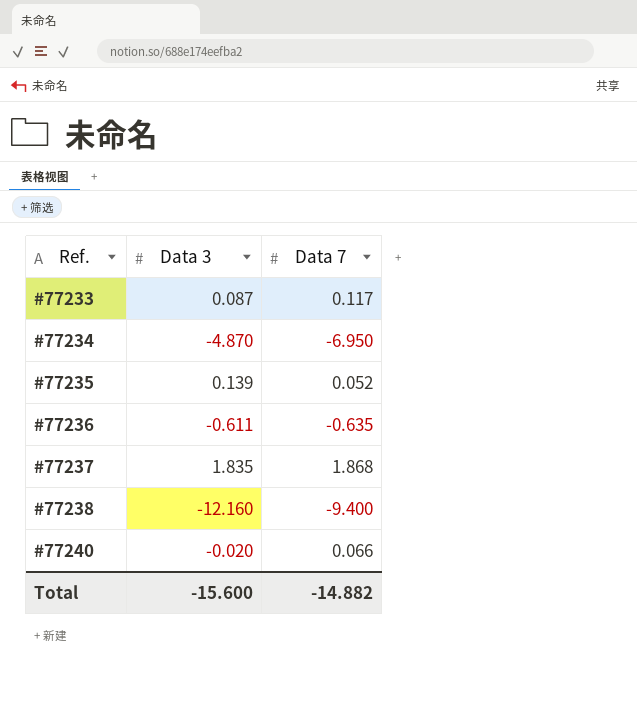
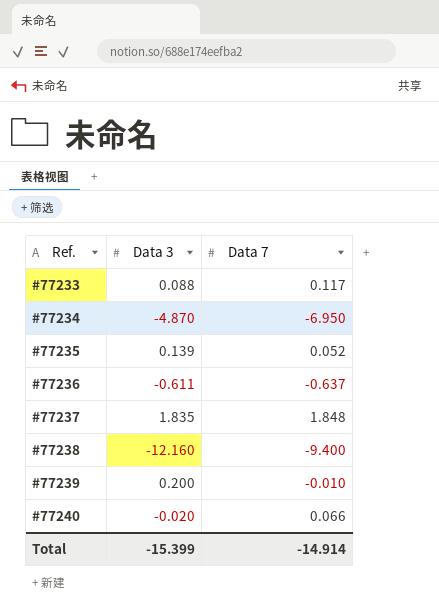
#77233 | Data 3: 0.087 -> 0.088
#77236 | Data 7: -0.635 -> -0.637
#77237 | Data 7: 1.868 -> 1.848
row #77239: none -> 0.200 | -0.010
Total | Data 3: -15.600 -> -15.399
Total | Data 7: -14.882 -> -14.914

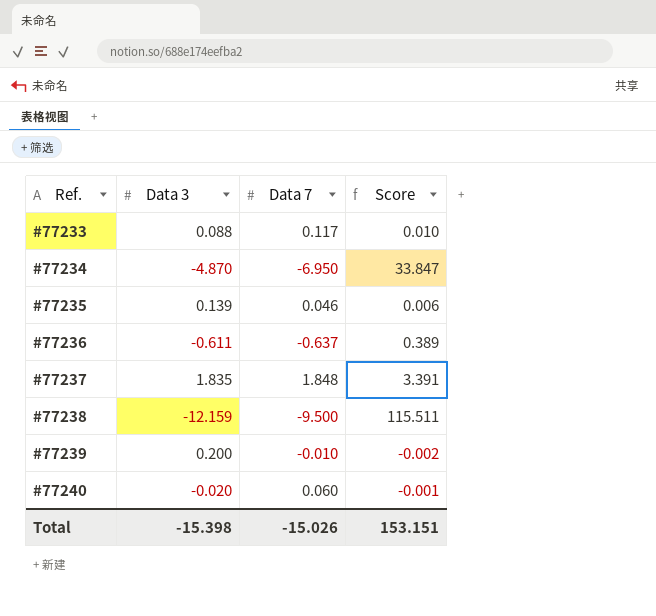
column Score | formula: none -> [Data 3] * [Data 7]
#77235 | Data 7: 0.052 -> 0.046
#77238 | Data 3: -12.160 -> -12.159
#77238 | Data 7: -9.400 -> -9.500
#77240 | Data 7: 0.066 -> 0.060
Total | Data 3: -15.399 -> -15.398
Total | Data 7: -14.914 -> -15.026

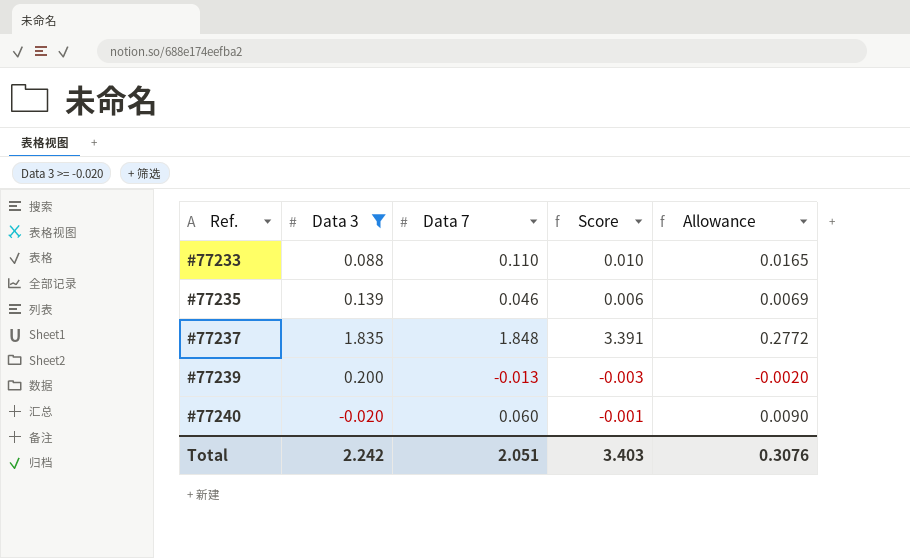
filter: none -> Data 3 >= -0.020
column Allowance | formula: none -> [Data 7] * 0.15
#77233 | Data 7: 0.117 -> 0.110
#77239 | Data 7: -0.010 -> -0.013
#77239 | Score: -0.002 -> -0.003
Total | Data 3: -15.398 -> 2.242
Total | Data 7: -15.026 -> 2.051
Total | Score: 153.151 -> 3.403

